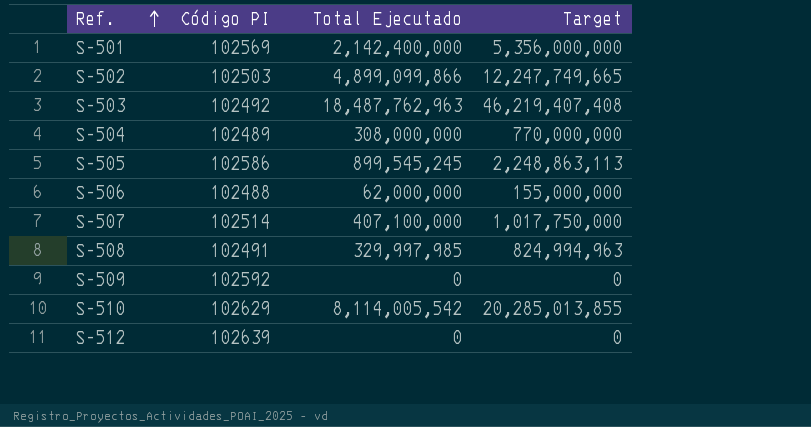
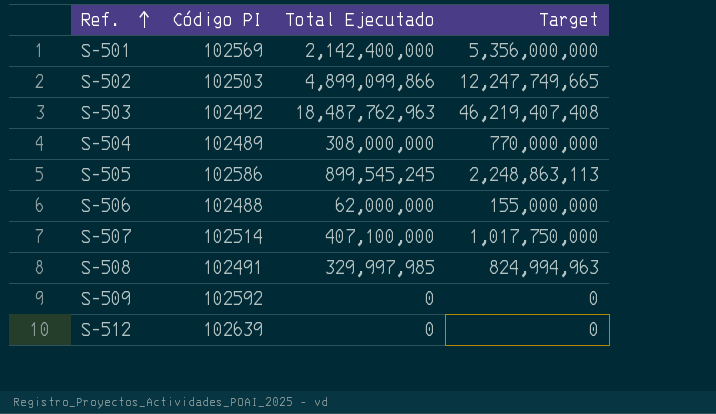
row S-510: 102629 | 8,114,005,542 | 20,285,013,855 -> none

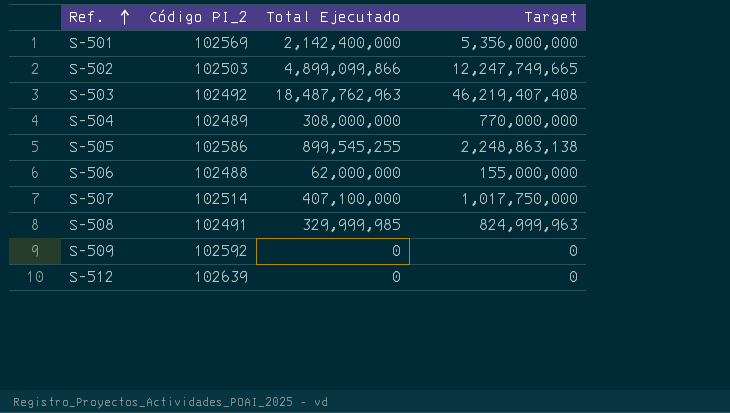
column name: Código PI -> Código PI_2
S-505 | Total Ejecutado: 899,545,245 -> 899,545,255
S-505 | Target: 2,248,863,113 -> 2,248,863,138
S-508 | Total Ejecutado: 329,997,985 -> 329,999,985
S-508 | Target: 824,994,963 -> 824,999,963

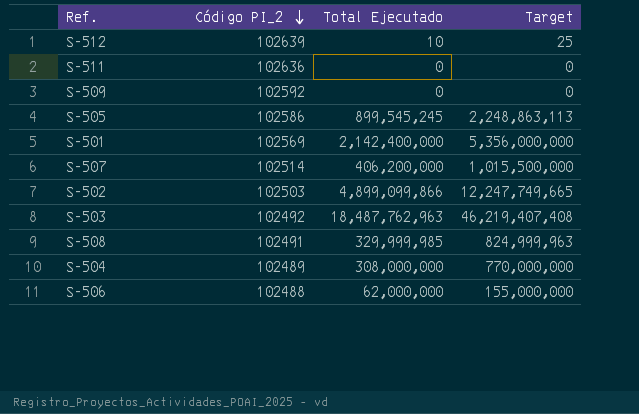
row order: Ref. ascending -> Código PI_2 descending
S-512 | Total Ejecutado: 0 -> 10
S-512 | Target: 0 -> 25
row S-511: none -> 102636 | 0 | 0
S-505 | Total Ejecutado: 899,545,255 -> 899,545,245
S-505 | Target: 2,248,863,138 -> 2,248,863,113
S-507 | Total Ejecutado: 407,100,000 -> 406,200,000
S-507 | Target: 1,017,750,000 -> 1,015,500,000

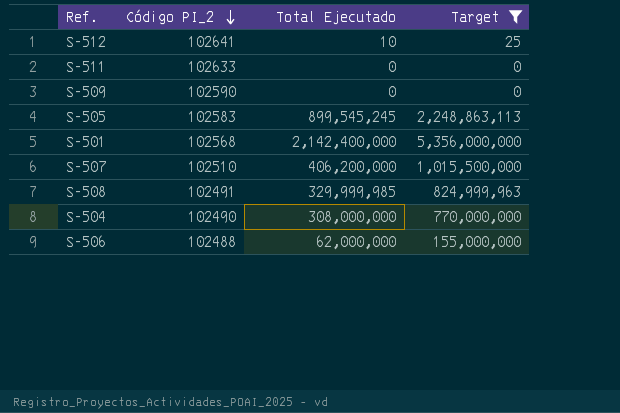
filter: none -> Target <= 5,356,000,000
S-512 | Código PI_2: 102639 -> 102641
S-511 | Código PI_2: 102636 -> 102633
S-509 | Código PI_2: 102592 -> 102590
S-505 | Código PI_2: 102586 -> 102583
S-501 | Código PI_2: 102569 -> 102568
S-507 | Código PI_2: 102514 -> 102510
S-504 | Código PI_2: 102489 -> 102490

